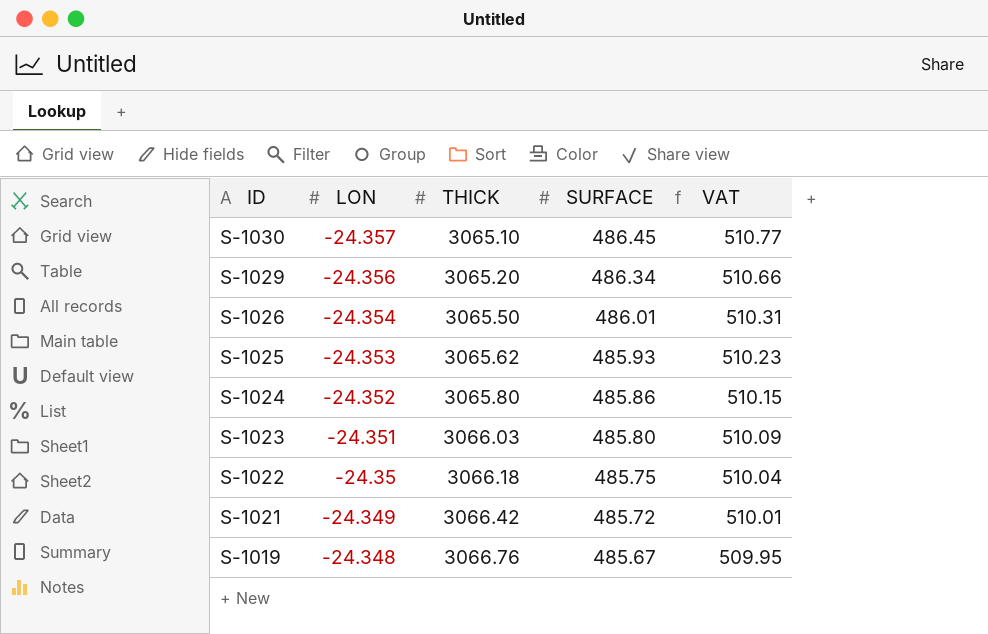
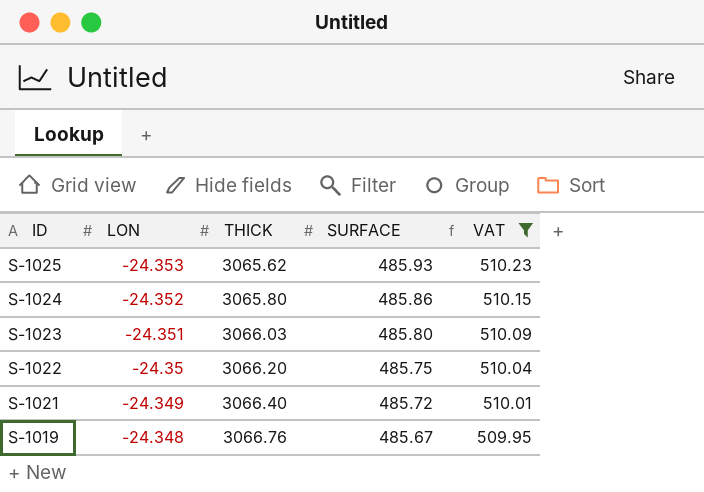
filter: none -> VAT <= 510.23
S-1022 | THICK: 3066.18 -> 3066.20
S-1021 | THICK: 3066.42 -> 3066.40

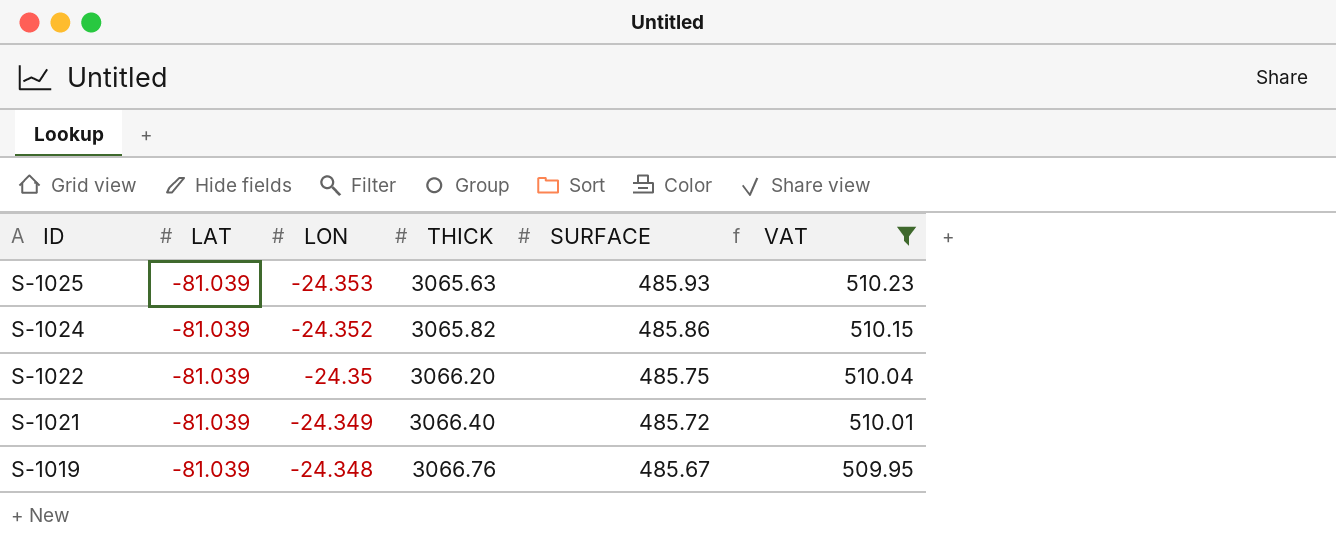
column LAT | position: none -> 2
row S-1023: -24.351 | 3066.03 | 485.80 | 510.09 -> none
S-1025 | THICK: 3065.62 -> 3065.63
S-1024 | THICK: 3065.80 -> 3065.82

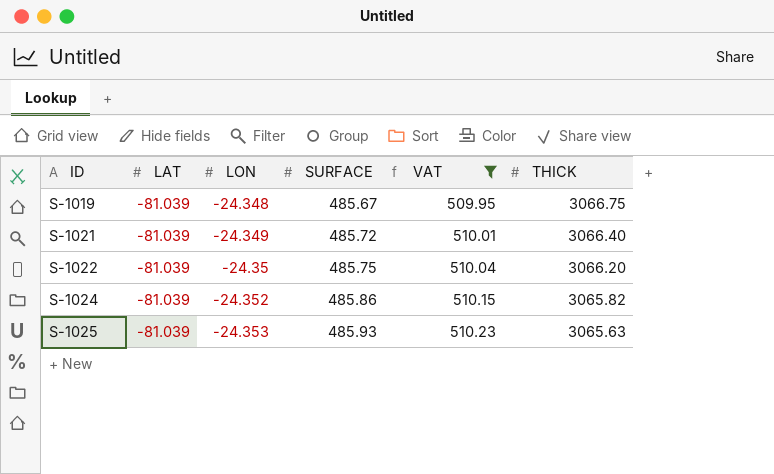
row order: ID descending -> ID ascending
column THICK | position: 4 -> 6
S-1019 | THICK: 3066.76 -> 3066.75

